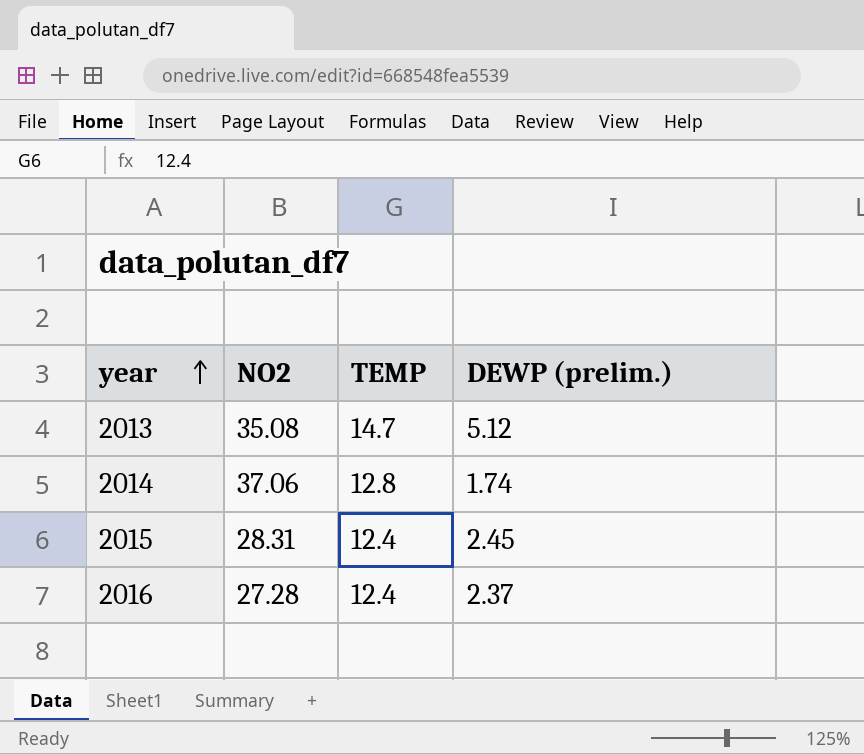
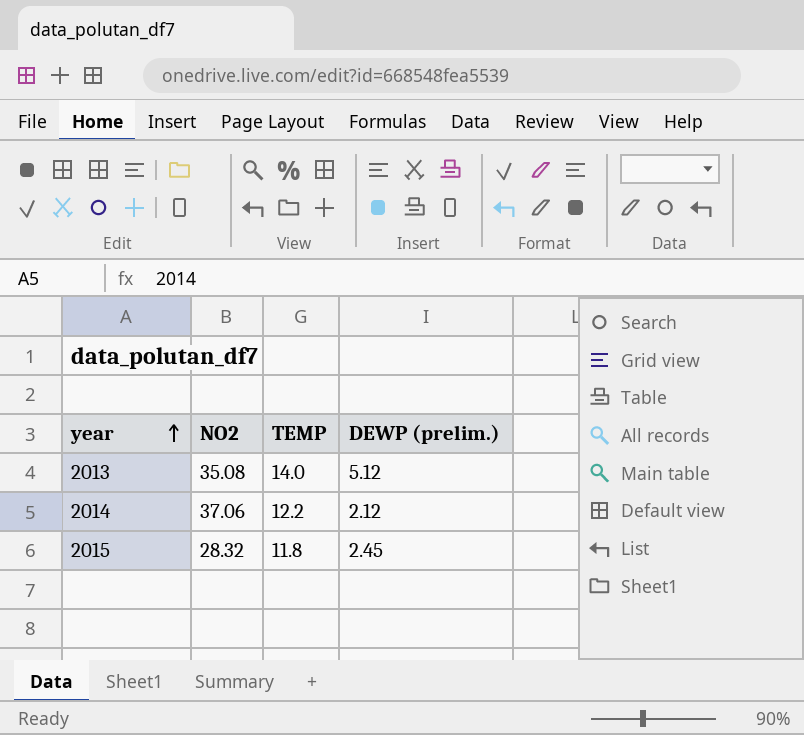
row 2016: 27.28 | 12.4 | 2.37 -> none
2013 | TEMP: 14.7 -> 14.0
2014 | TEMP: 12.8 -> 12.2
2014 | DEWP (prelim.): 1.74 -> 2.12
2015 | NO2: 28.31 -> 28.32
2015 | TEMP: 12.4 -> 11.8

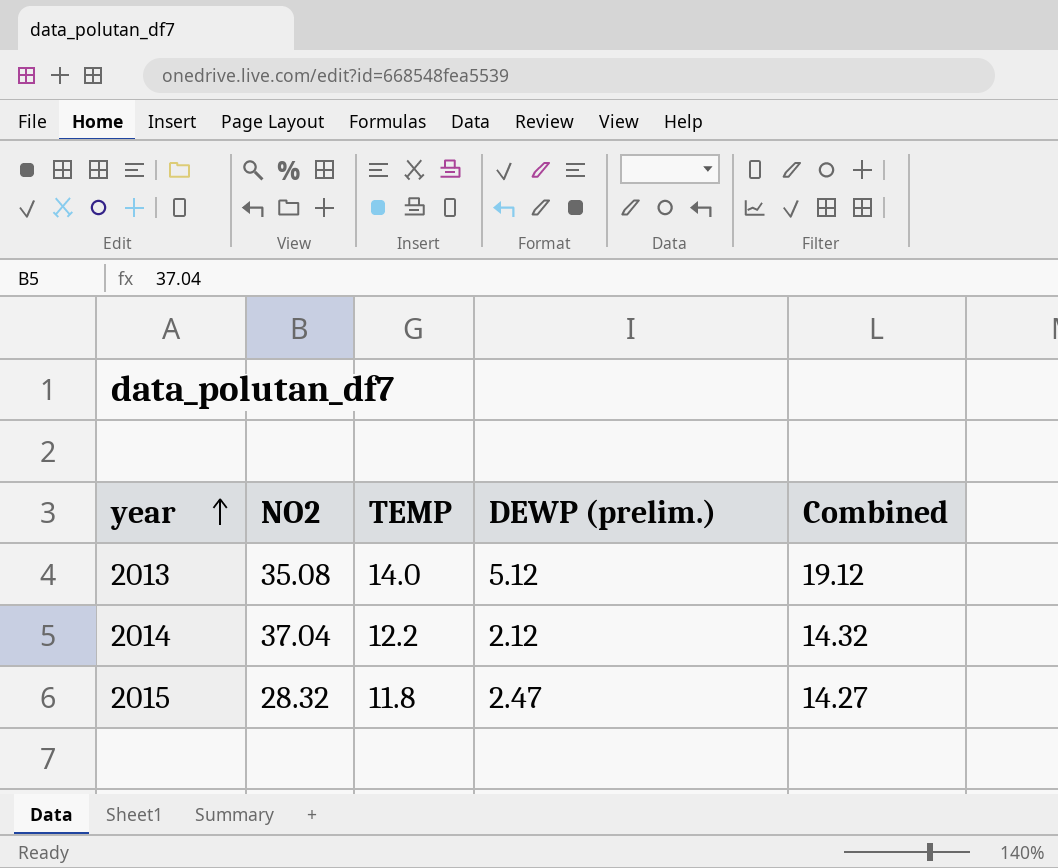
column Combined | formula: none -> [TEMP] + [DEWP (prelim.)]
2014 | NO2: 37.06 -> 37.04
2015 | DEWP (prelim.): 2.45 -> 2.47

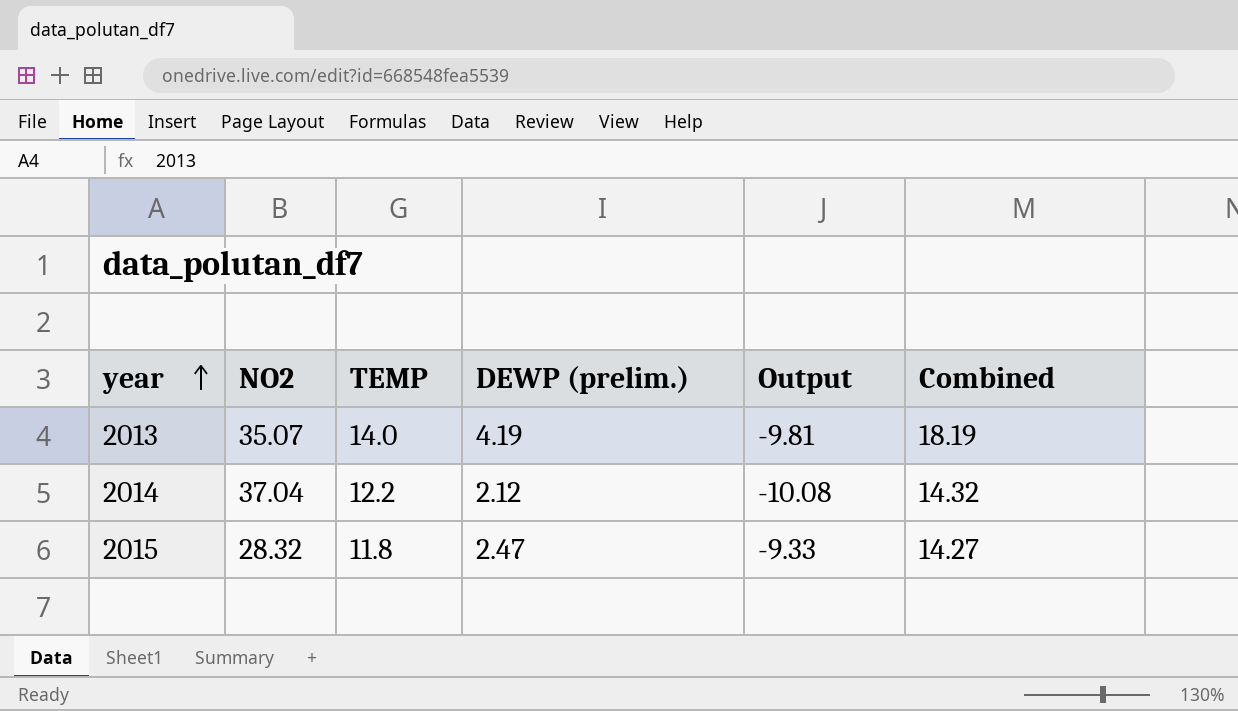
column Output | formula: none -> [DEWP (prelim.)] - [TEMP]
2013 | NO2: 35.08 -> 35.07
2013 | DEWP (prelim.): 5.12 -> 4.19
2013 | Combined: 19.12 -> 18.19

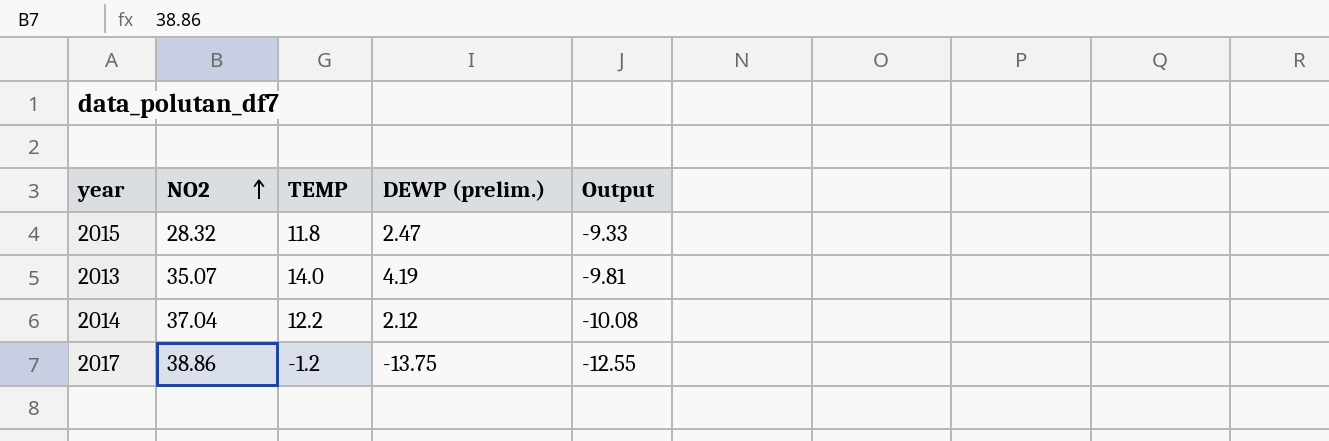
row order: year ascending -> NO2 ascending
column Combined | formula: [TEMP] + [DEWP (prelim.)] -> none
row 2017: none -> 38.86 | -1.2 | -13.75 | -12.55

